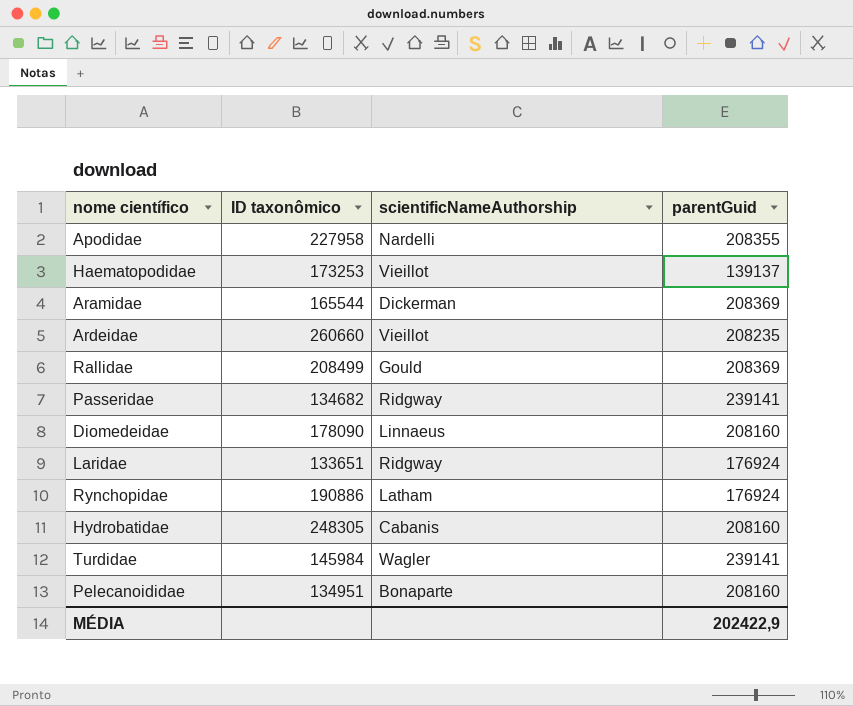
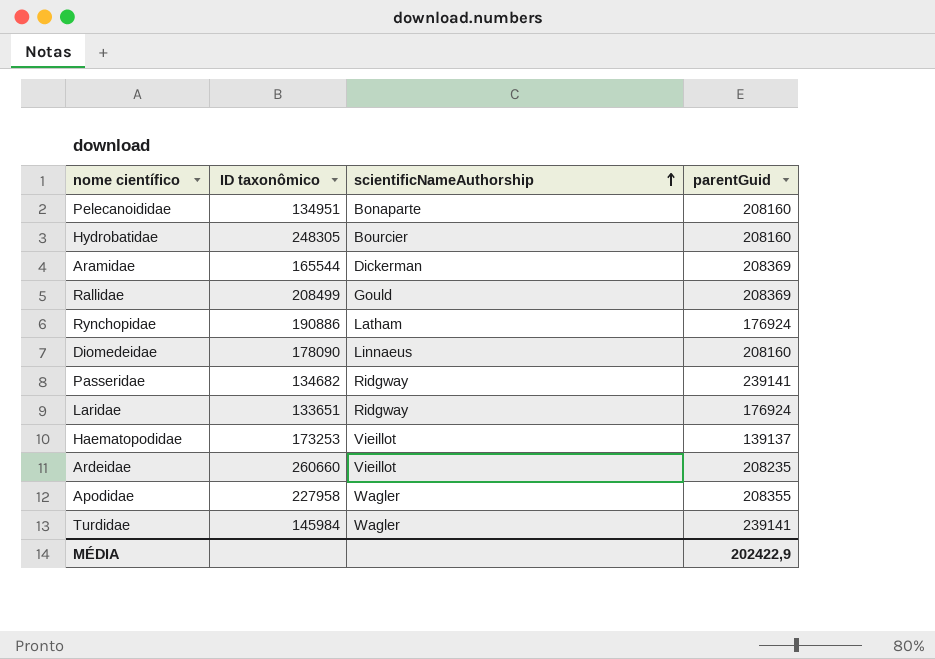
row order: none -> scientificNameAuthorship ascending
Hydrobatidae | scientificNameAuthorship: Cabanis -> Bourcier
Apodidae | scientificNameAuthorship: Nardelli -> Wagler

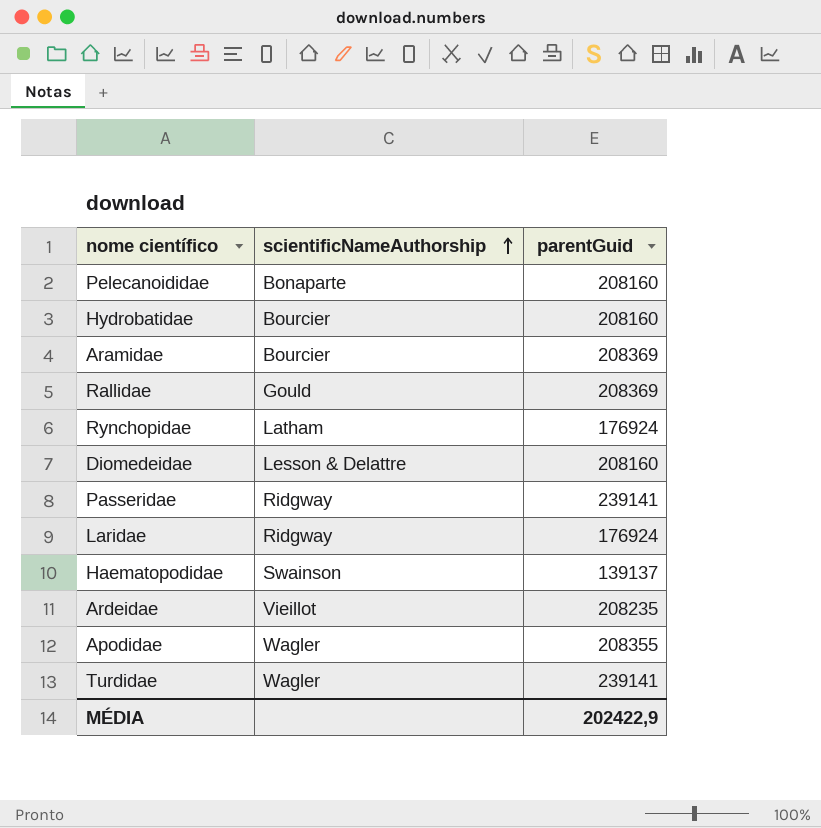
column ID taxonômico | position: 2 -> none
Aramidae | scientificNameAuthorship: Dickerman -> Bourcier
Diomedeidae | scientificNameAuthorship: Linnaeus -> Lesson & Delattre
Haematopodidae | scientificNameAuthorship: Vieillot -> Swainson

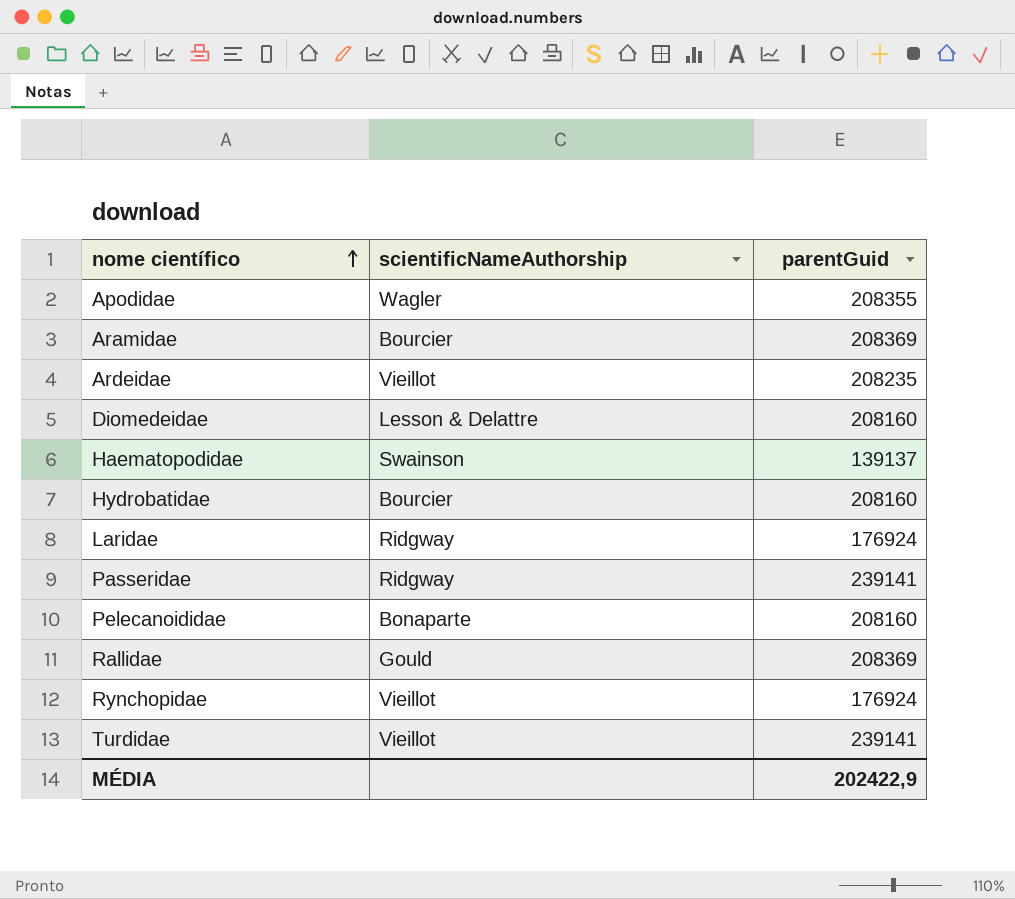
row order: scientificNameAuthorship ascending -> nome científico ascending
Rynchopidae | scientificNameAuthorship: Latham -> Vieillot
Turdidae | scientificNameAuthorship: Wagler -> Vieillot

